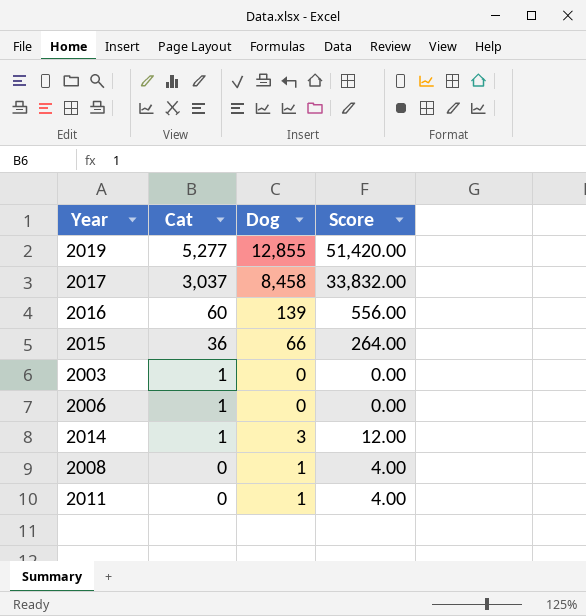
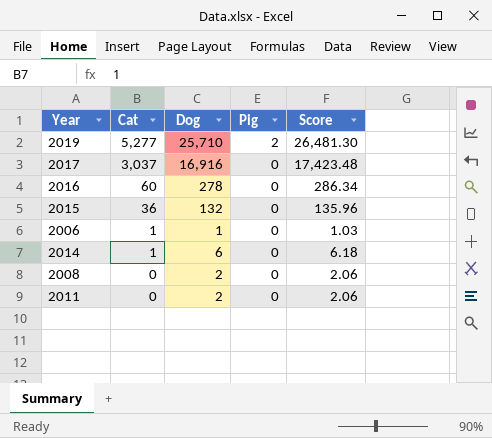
column Pig | position: none -> 4
column Score | formula: [Dog] * 4 -> [Dog] * 1.03
row 2003: 1 | 0 | 0.00 -> none
2019 | Dog: 12,855 -> 25,710
2017 | Dog: 8,458 -> 16,916
2016 | Dog: 139 -> 278
2015 | Dog: 66 -> 132
2006 | Dog: 0 -> 1
2014 | Dog: 3 -> 6
2008 | Dog: 1 -> 2
2011 | Dog: 1 -> 2

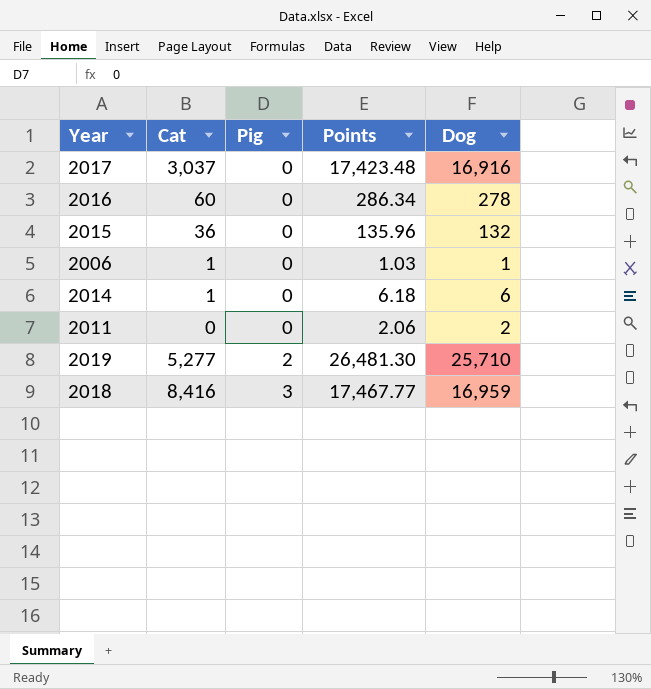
row order: Cat descending -> Pig ascending
column name: Score -> Points
column Dog | position: 3 -> 5
row 2008: 0 | 2 | 0 | 2.06 -> none
row 2018: none -> 8,416 | 3 | 17,467.77 | 16,959

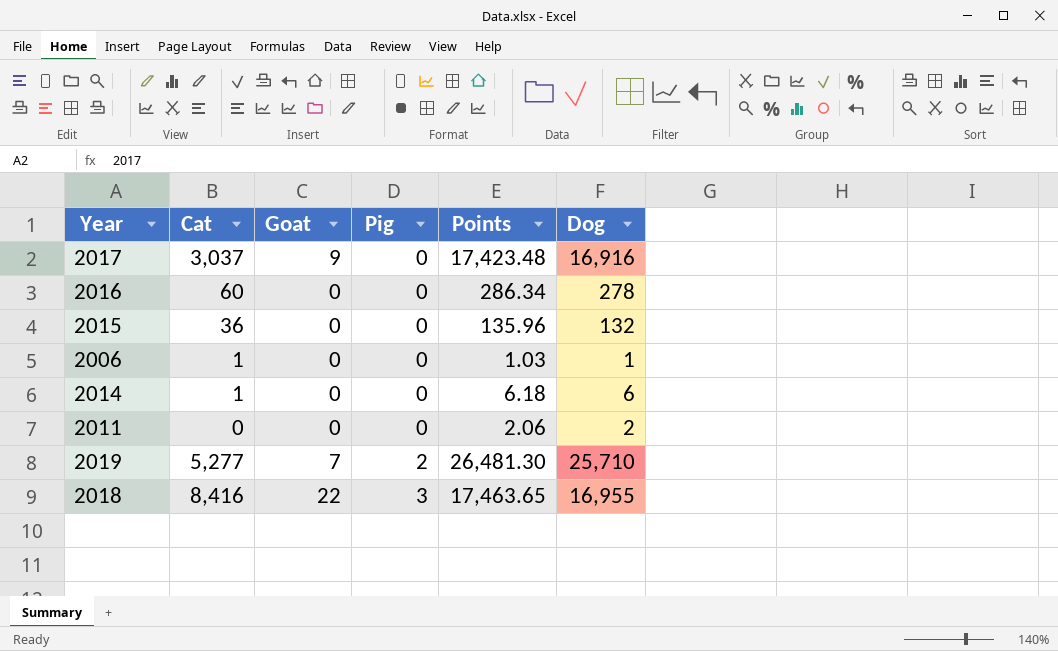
column Goat | position: none -> 3
2018 | Points: 17,467.77 -> 17,463.65
2018 | Dog: 16,959 -> 16,955

